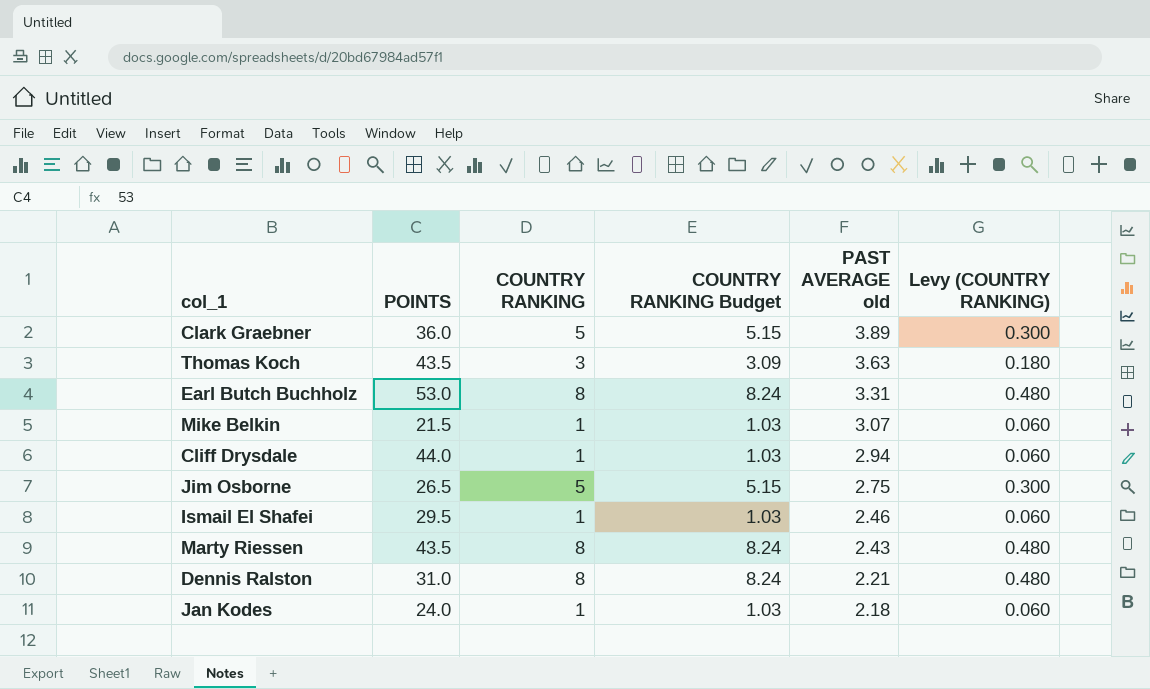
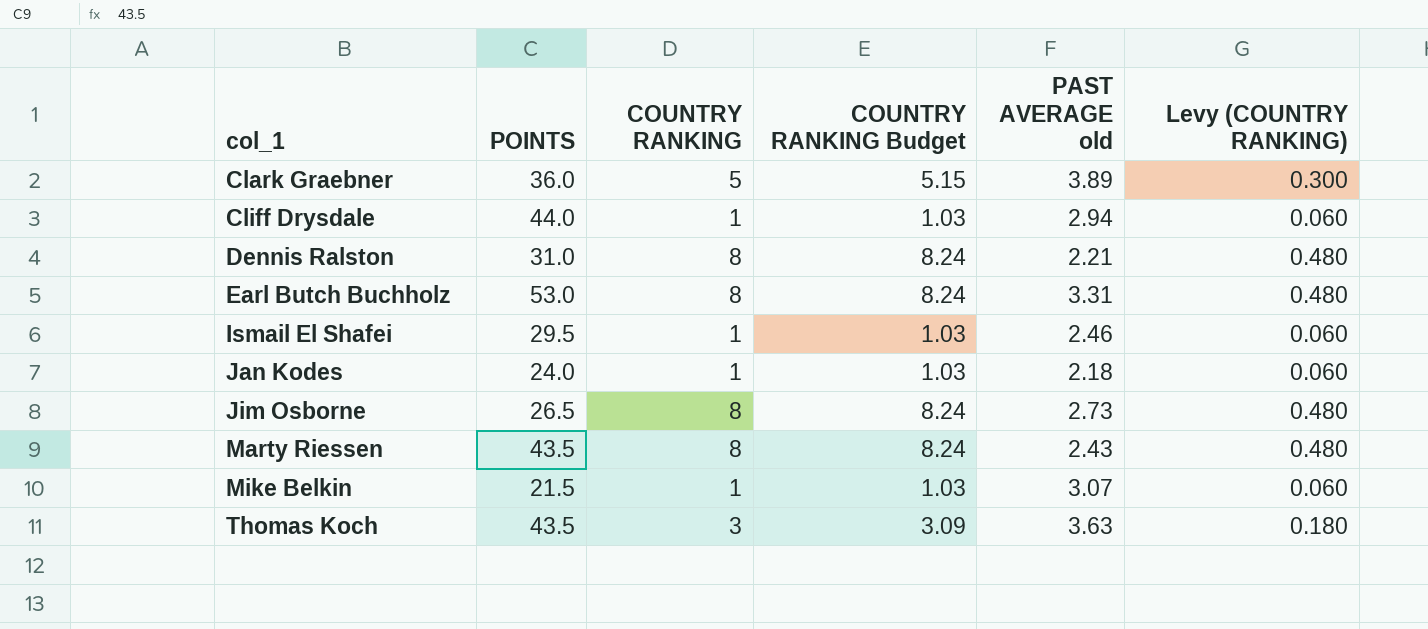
row order: PAST AVERAGE old descending -> col_1 ascending
Jim Osborne | COUNTRY RANKING: 5 -> 8
Jim Osborne | COUNTRY RANKING Budget: 5.15 -> 8.24
Jim Osborne | PAST AVERAGE old: 2.75 -> 2.73
Jim Osborne | Levy (COUNTRY RANKING): 0.300 -> 0.480

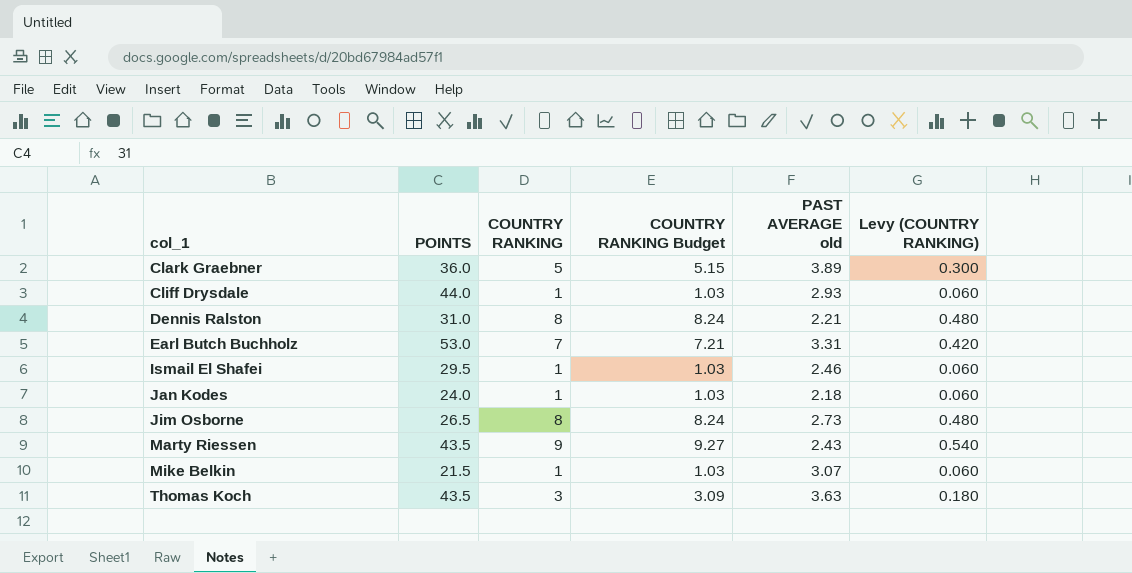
Cliff Drysdale | PAST AVERAGE old: 2.94 -> 2.93
Earl Butch Buchholz | COUNTRY RANKING: 8 -> 7
Earl Butch Buchholz | COUNTRY RANKING Budget: 8.24 -> 7.21
Earl Butch Buchholz | Levy (COUNTRY RANKING): 0.480 -> 0.420
Marty Riessen | COUNTRY RANKING: 8 -> 9
Marty Riessen | COUNTRY RANKING Budget: 8.24 -> 9.27
Marty Riessen | Levy (COUNTRY RANKING): 0.480 -> 0.540

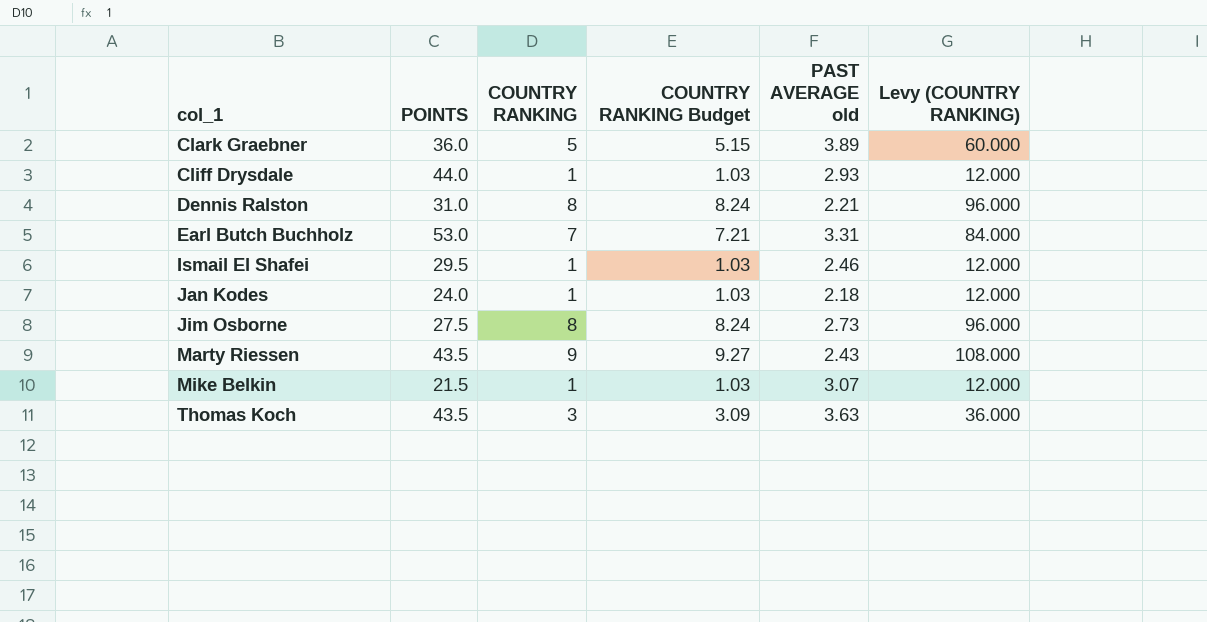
column Levy (COUNTRY RANKING) | formula: [COUNTRY RANKING] * 0.06 -> [COUNTRY RANKING] * 12
Jim Osborne | POINTS: 26.5 -> 27.5

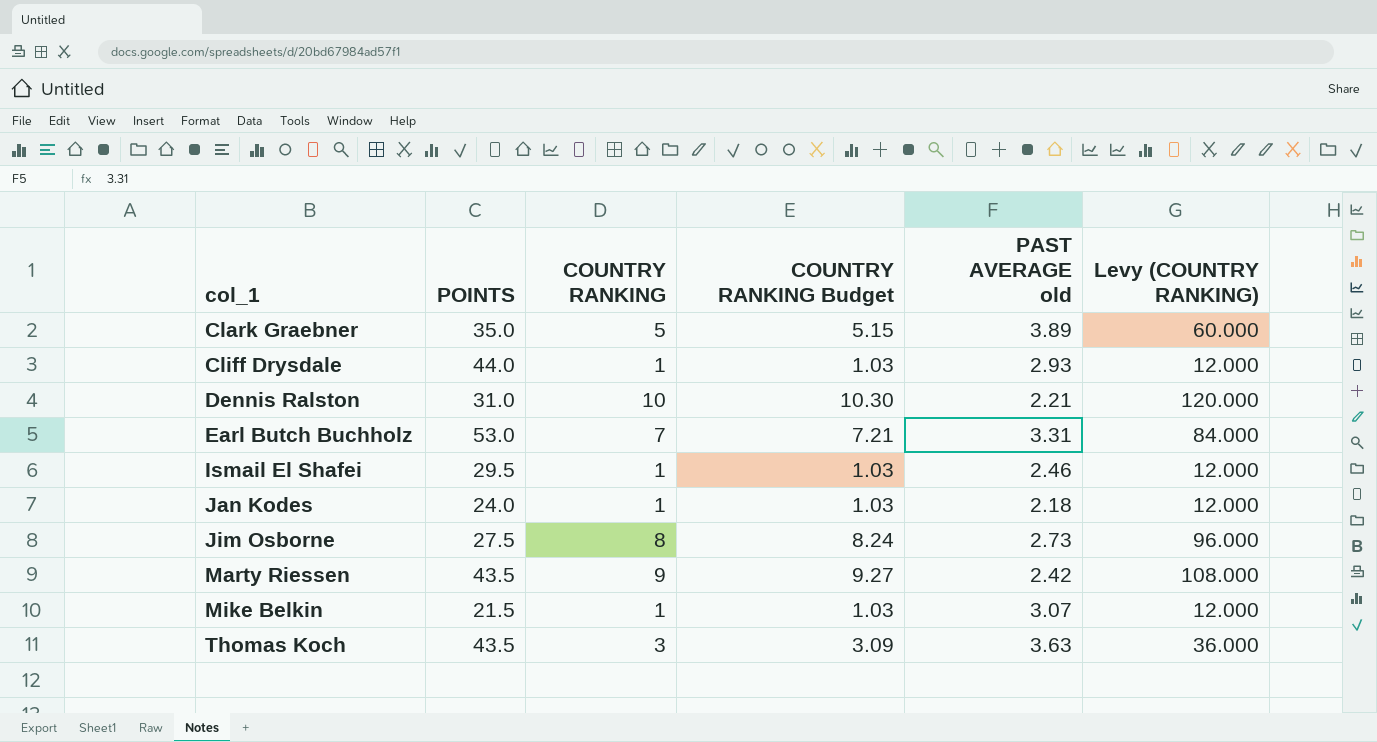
Clark Graebner | POINTS: 36.0 -> 35.0
Dennis Ralston | COUNTRY RANKING: 8 -> 10
Dennis Ralston | COUNTRY RANKING Budget: 8.24 -> 10.30
Dennis Ralston | Levy (COUNTRY RANKING): 96.000 -> 120.000
Marty Riessen | PAST AVERAGE old: 2.43 -> 2.42

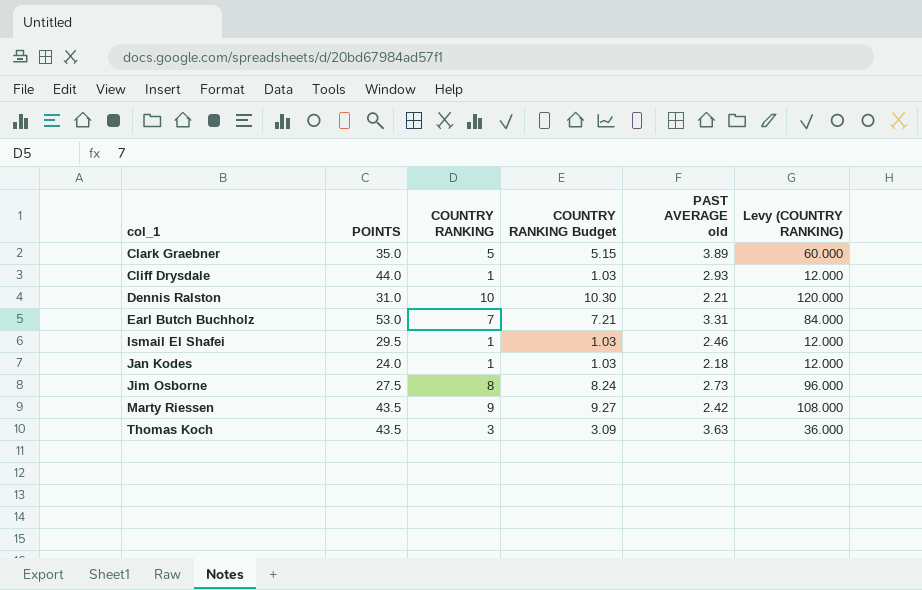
row Mike Belkin: 21.5 | 1 | 1.03 | 3.07 | 12.000 -> none

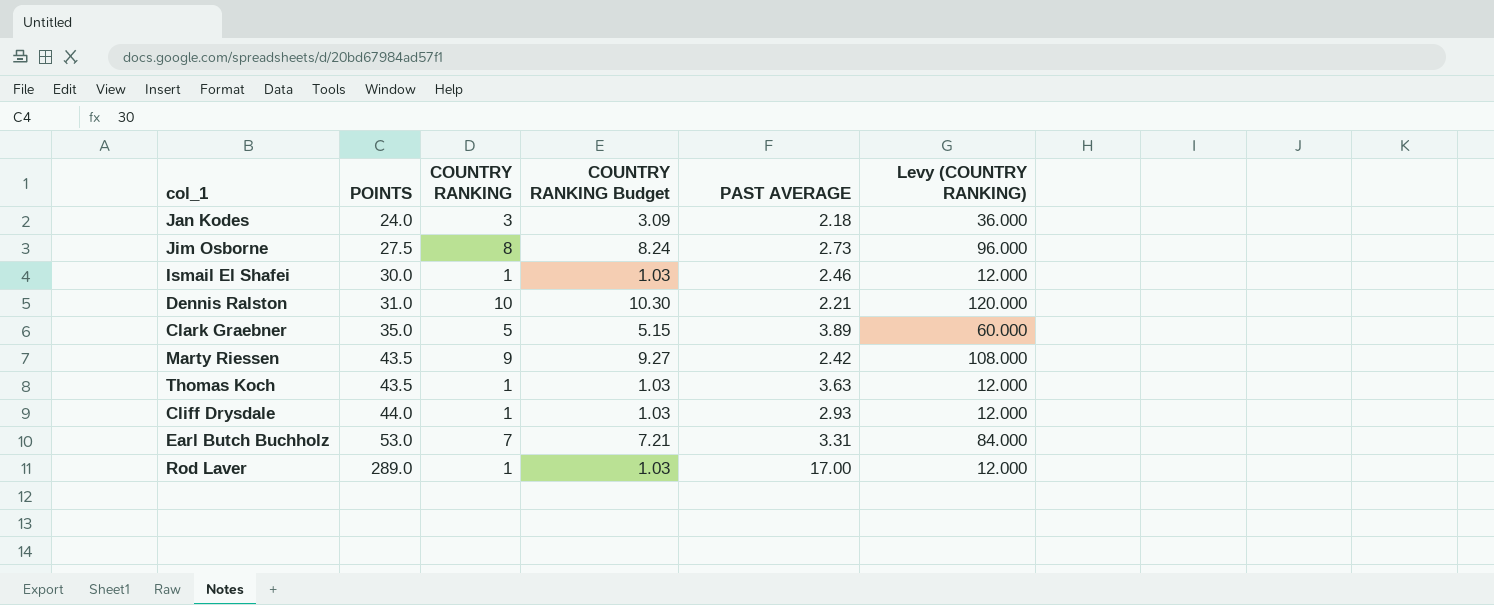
row order: col_1 ascending -> POINTS ascending
column name: PAST AVERAGE old -> PAST AVERAGE
Jan Kodes | COUNTRY RANKING: 1 -> 3
Jan Kodes | COUNTRY RANKING Budget: 1.03 -> 3.09
Jan Kodes | Levy (COUNTRY RANKING): 12.000 -> 36.000
Ismail El Shafei | POINTS: 29.5 -> 30.0
Thomas Koch | COUNTRY RANKING: 3 -> 1
Thomas Koch | COUNTRY RANKING Budget: 3.09 -> 1.03
Thomas Koch | Levy (COUNTRY RANKING): 36.000 -> 12.000
row Rod Laver: none -> 289.0 | 1 | 1.03 | 17.00 | 12.000

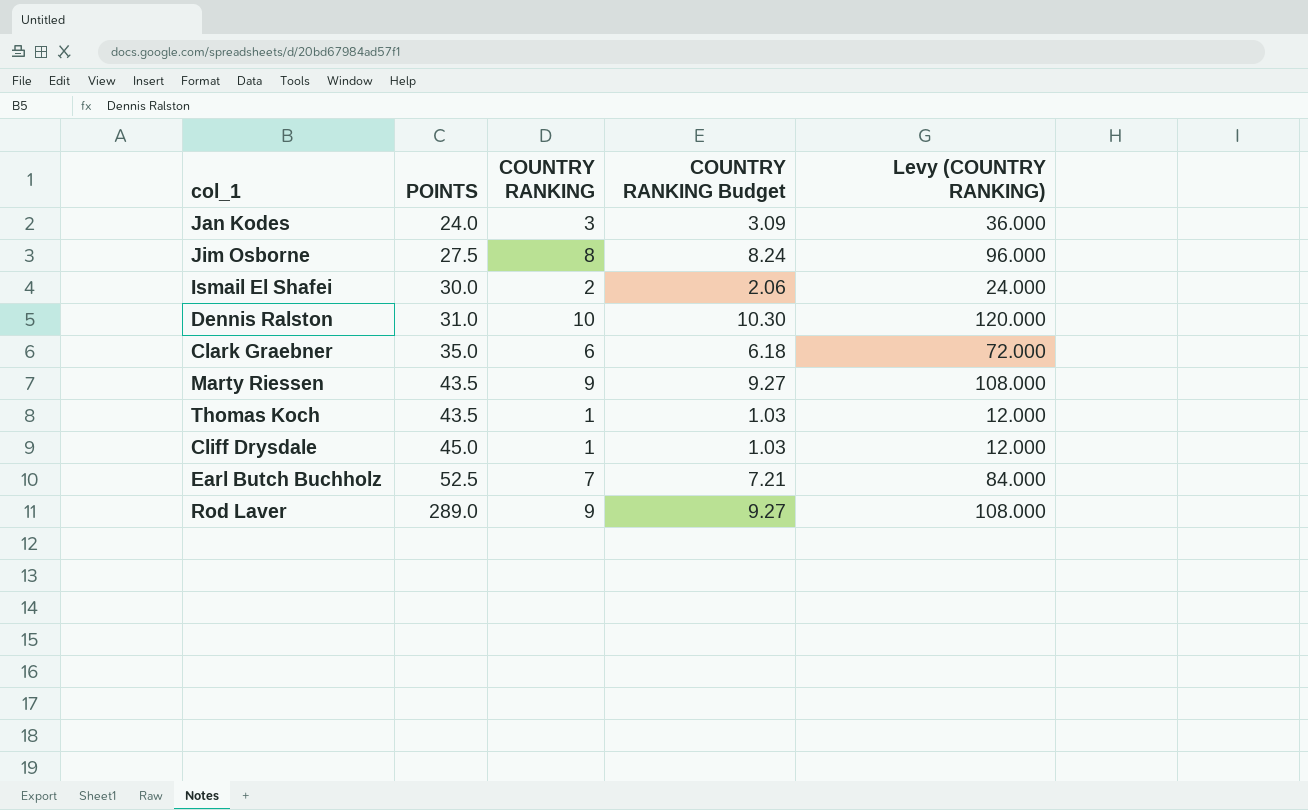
column PAST AVERAGE | position: 5 -> none
Ismail El Shafei | COUNTRY RANKING: 1 -> 2
Ismail El Shafei | COUNTRY RANKING Budget: 1.03 -> 2.06
Ismail El Shafei | Levy (COUNTRY RANKING): 12.000 -> 24.000
Clark Graebner | COUNTRY RANKING: 5 -> 6
Clark Graebner | COUNTRY RANKING Budget: 5.15 -> 6.18
Clark Graebner | Levy (COUNTRY RANKING): 60.000 -> 72.000
Cliff Drysdale | POINTS: 44.0 -> 45.0
Earl Butch Buchholz | POINTS: 53.0 -> 52.5
Rod Laver | COUNTRY RANKING: 1 -> 9
Rod Laver | COUNTRY RANKING Budget: 1.03 -> 9.27
Rod Laver | Levy (COUNTRY RANKING): 12.000 -> 108.000

